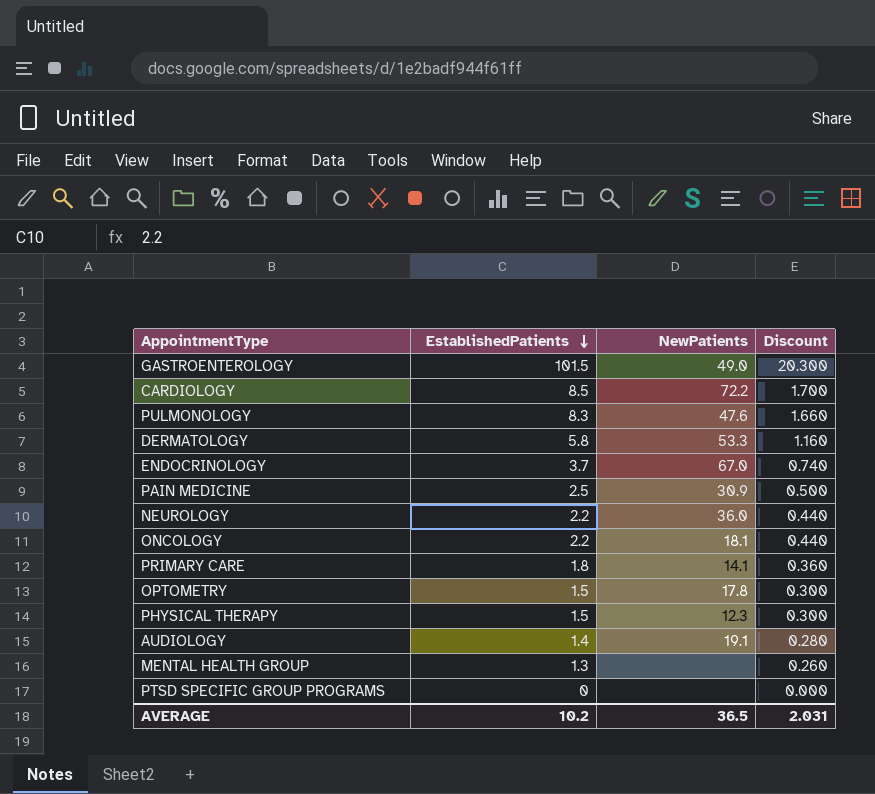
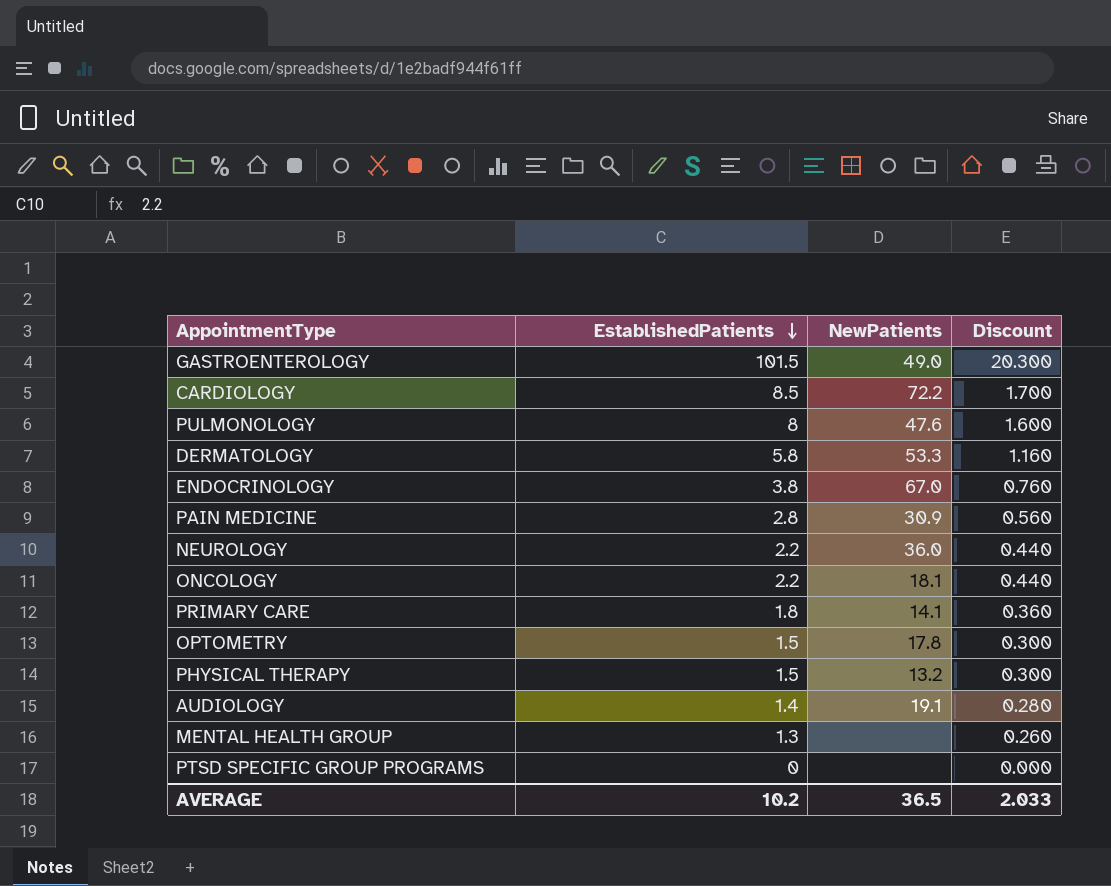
PULMONOLOGY | EstablishedPatients: 8.3 -> 8
PULMONOLOGY | Discount: 1.660 -> 1.600
ENDOCRINOLOGY | EstablishedPatients: 3.7 -> 3.8
ENDOCRINOLOGY | Discount: 0.740 -> 0.760
PAIN MEDICINE | EstablishedPatients: 2.5 -> 2.8
PAIN MEDICINE | Discount: 0.500 -> 0.560
PHYSICAL THERAPY | NewPatients: 12.3 -> 13.2
AVERAGE | Discount: 2.031 -> 2.033

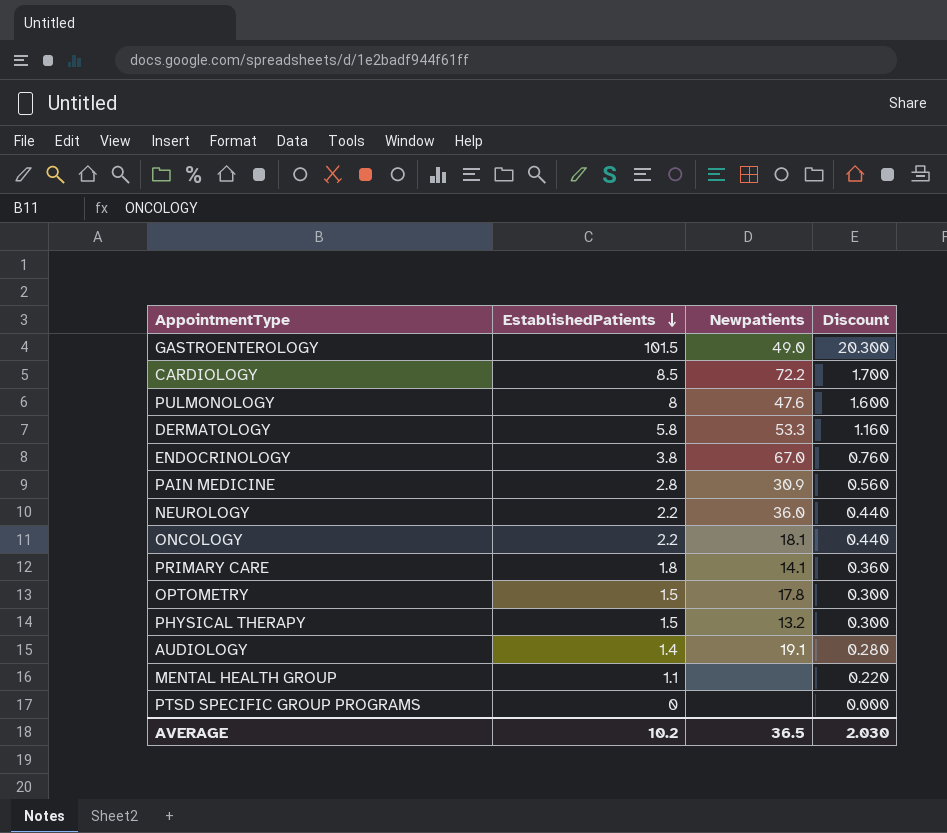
column name: NewPatients -> Newpatients
MENTAL HEALTH GROUP | EstablishedPatients: 1.3 -> 1.1
MENTAL HEALTH GROUP | Discount: 0.260 -> 0.220
AVERAGE | Discount: 2.033 -> 2.030

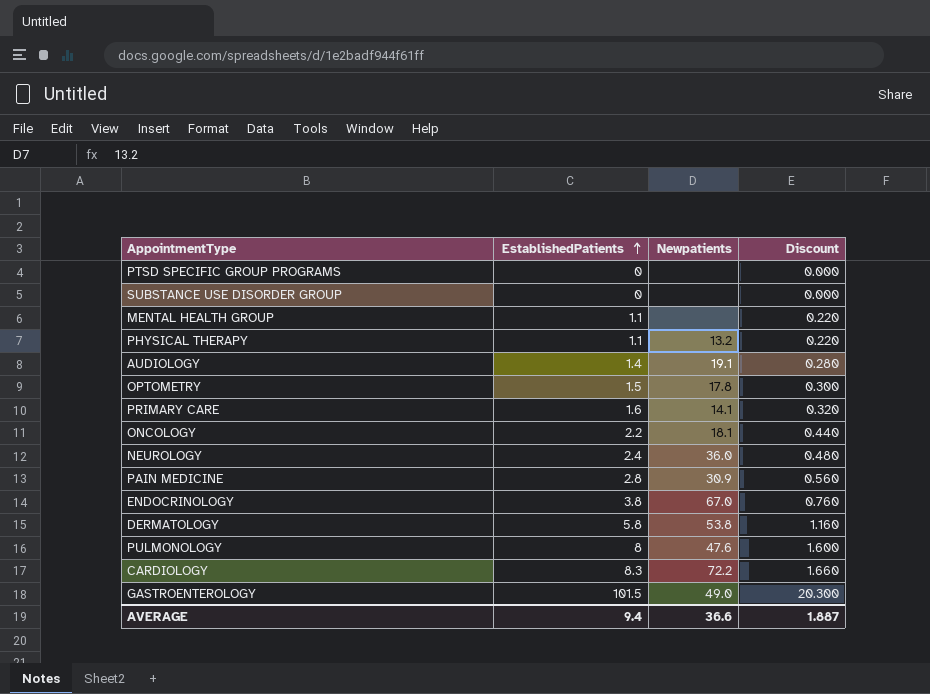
row order: EstablishedPatients descending -> EstablishedPatients ascending
row SUBSTANCE USE DISORDER GROUP: none -> 0 | none | 0.000
PHYSICAL THERAPY | EstablishedPatients: 1.5 -> 1.1
PHYSICAL THERAPY | Discount: 0.300 -> 0.220
PRIMARY CARE | EstablishedPatients: 1.8 -> 1.6
PRIMARY CARE | Discount: 0.360 -> 0.320
NEUROLOGY | EstablishedPatients: 2.2 -> 2.4
NEUROLOGY | Discount: 0.440 -> 0.480
DERMATOLOGY | Newpatients: 53.3 -> 53.8
CARDIOLOGY | EstablishedPatients: 8.5 -> 8.3
CARDIOLOGY | Discount: 1.700 -> 1.660
AVERAGE | EstablishedPatients: 10.2 -> 9.4
AVERAGE | Newpatients: 36.5 -> 36.6
AVERAGE | Discount: 2.030 -> 1.887

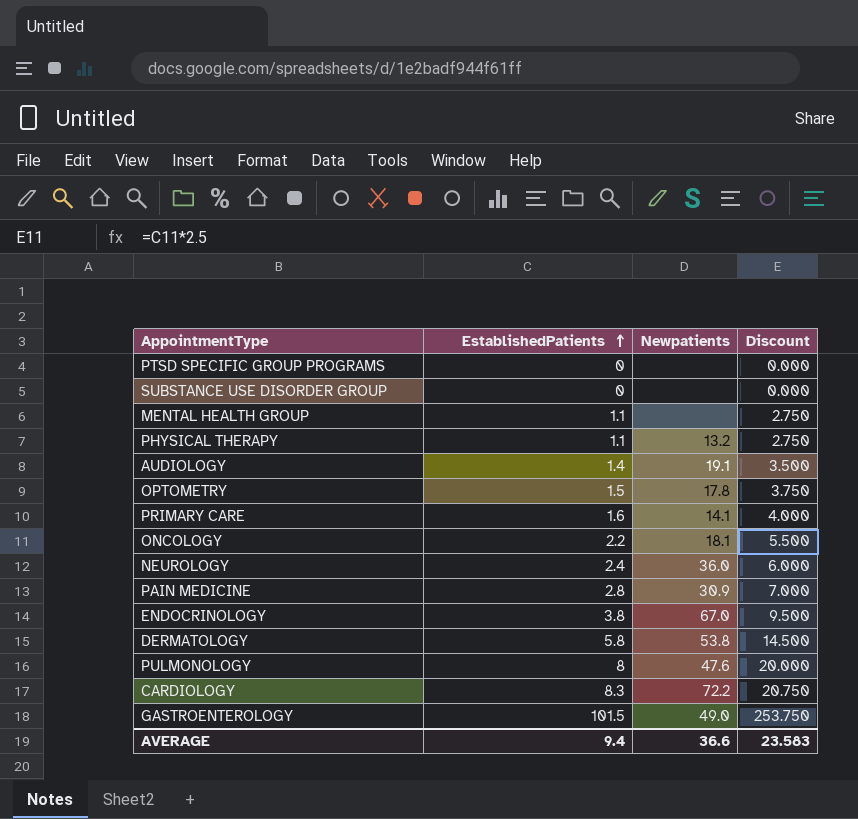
column Discount | formula: [EstablishedPatients] * 0.2 -> [EstablishedPatients] * 2.5
AVERAGE | Discount: 1.887 -> 23.583

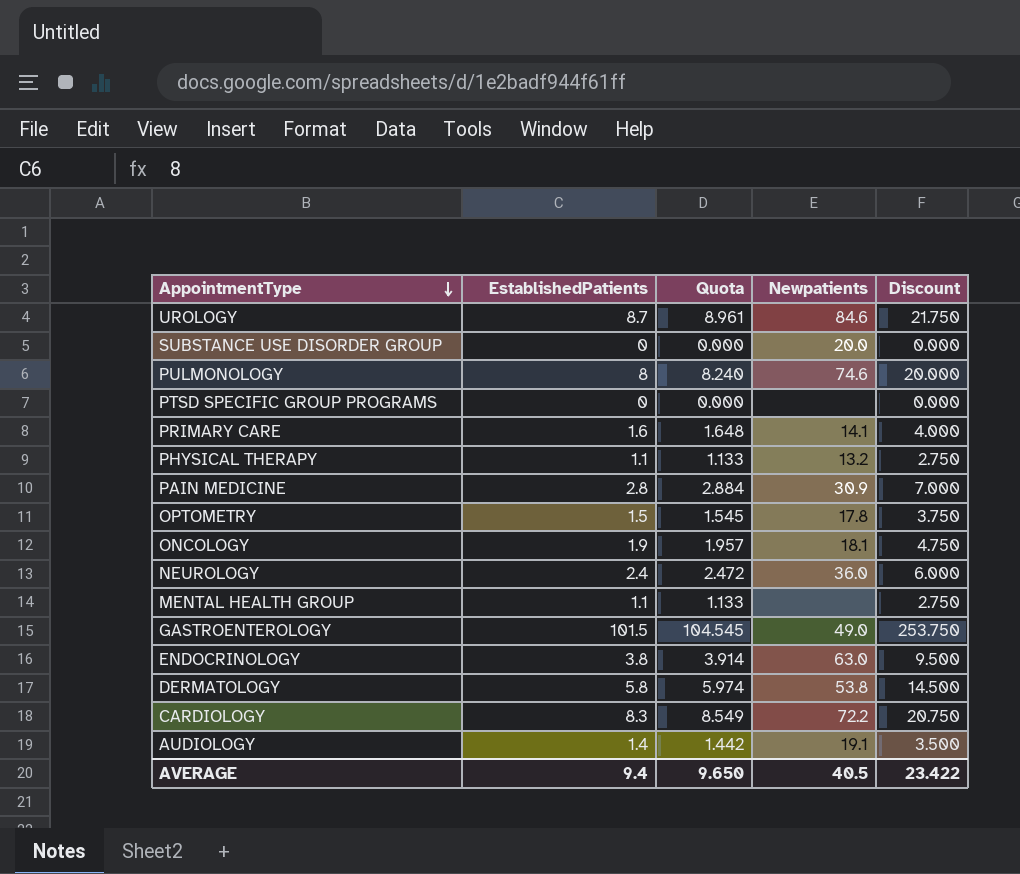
row order: EstablishedPatients ascending -> AppointmentType descending
column Quota | formula: none -> [EstablishedPatients] * 1.03
row UROLOGY: none -> 8.7 | 8.961 | 84.6 | 21.750
SUBSTANCE USE DISORDER GROUP | Newpatients: none -> 20.0
PULMONOLOGY | Newpatients: 47.6 -> 74.6
ONCOLOGY | EstablishedPatients: 2.2 -> 1.9
ONCOLOGY | Discount: 5.500 -> 4.750
ENDOCRINOLOGY | Newpatients: 67.0 -> 63.0
AVERAGE | Newpatients: 36.6 -> 40.5
AVERAGE | Discount: 23.583 -> 23.422

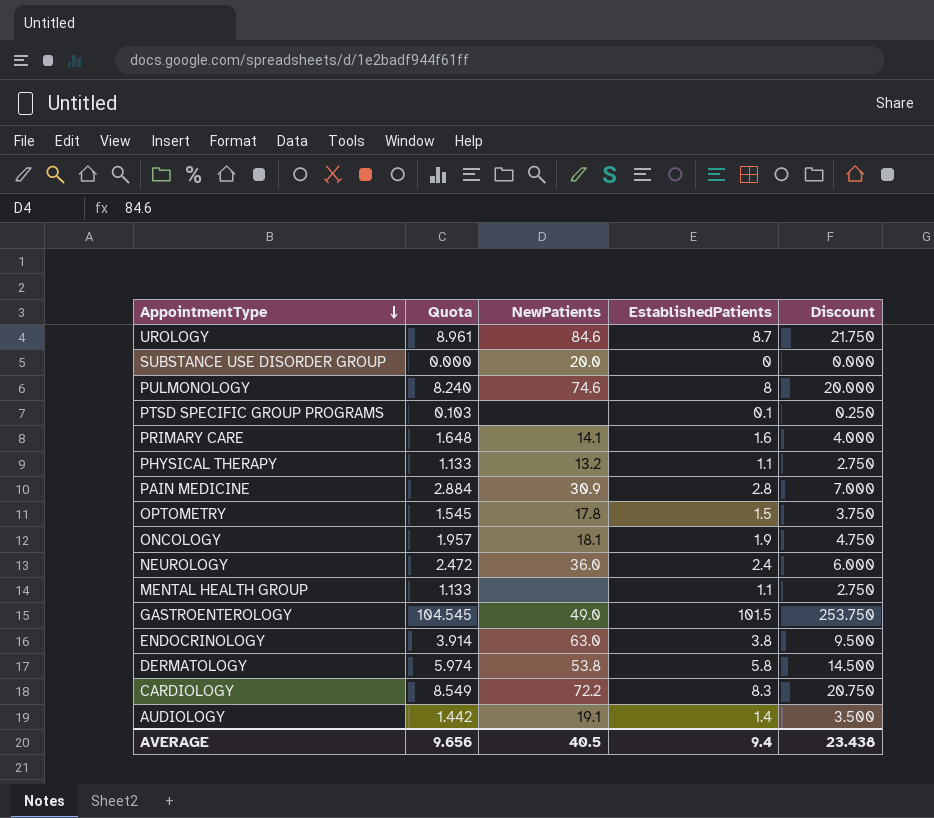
column name: Newpatients -> NewPatients
column EstablishedPatients | position: 2 -> 4
PTSD SPECIFIC GROUP PROGRAMS | Quota: 0.000 -> 0.103
PTSD SPECIFIC GROUP PROGRAMS | EstablishedPatients: 0 -> 0.1
PTSD SPECIFIC GROUP PROGRAMS | Discount: 0.000 -> 0.250
AVERAGE | Quota: 9.650 -> 9.656
AVERAGE | Discount: 23.422 -> 23.438

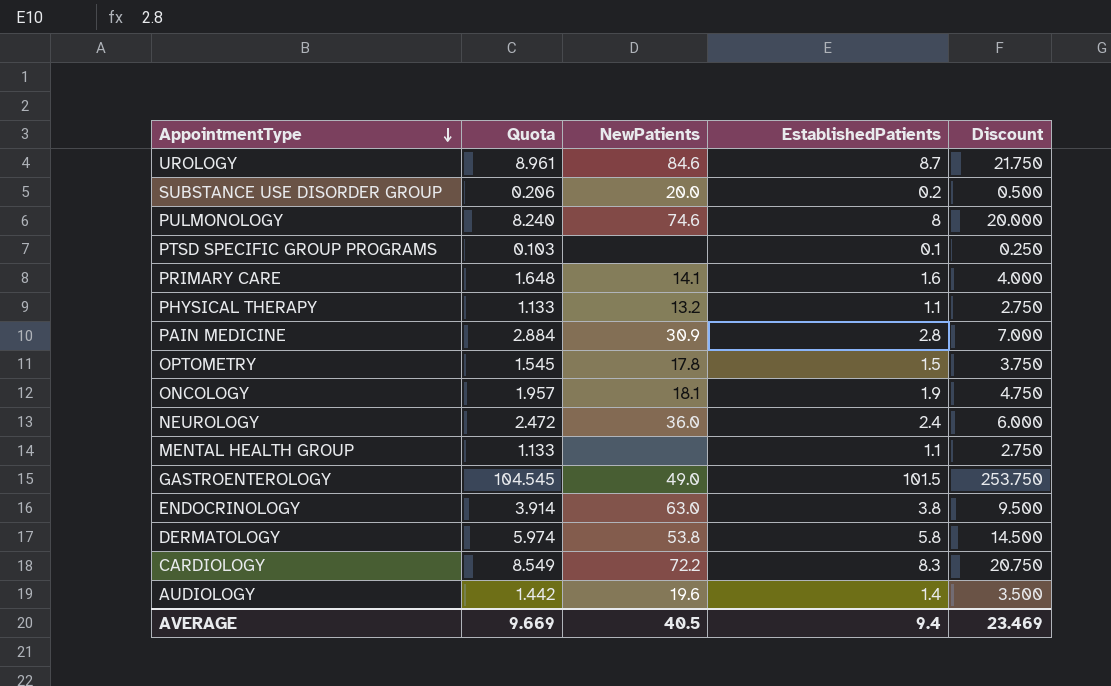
SUBSTANCE USE DISORDER GROUP | Quota: 0.000 -> 0.206
SUBSTANCE USE DISORDER GROUP | EstablishedPatients: 0 -> 0.2
SUBSTANCE USE DISORDER GROUP | Discount: 0.000 -> 0.500
AUDIOLOGY | NewPatients: 19.1 -> 19.6
AVERAGE | Quota: 9.656 -> 9.669
AVERAGE | Discount: 23.438 -> 23.469

